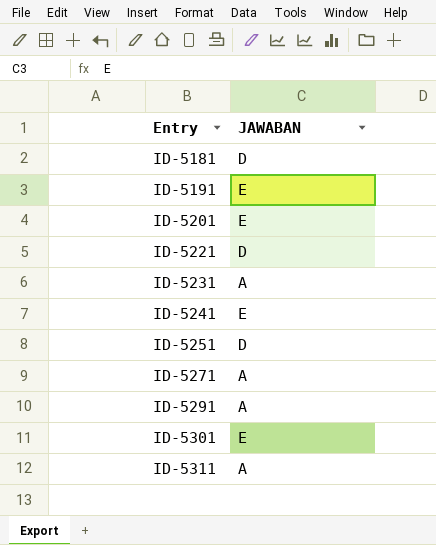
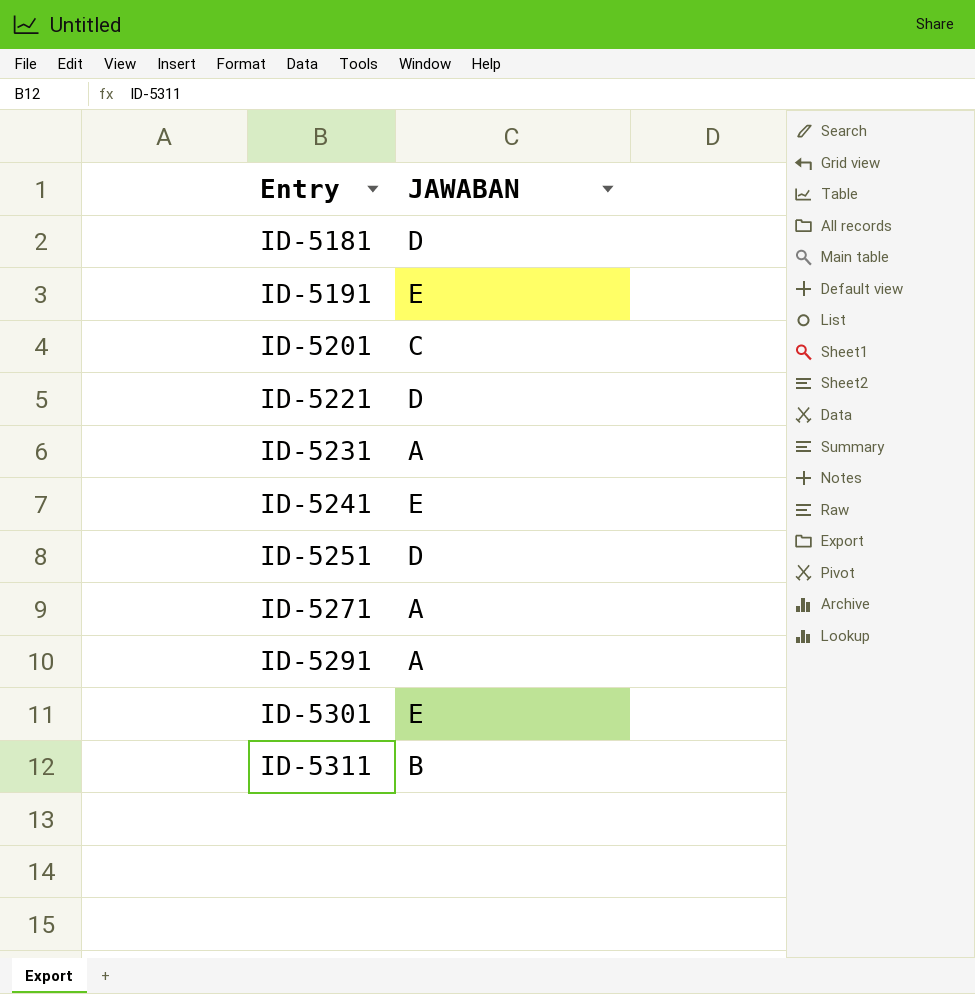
ID-5201 | JAWABAN: E -> C
ID-5311 | JAWABAN: A -> B

